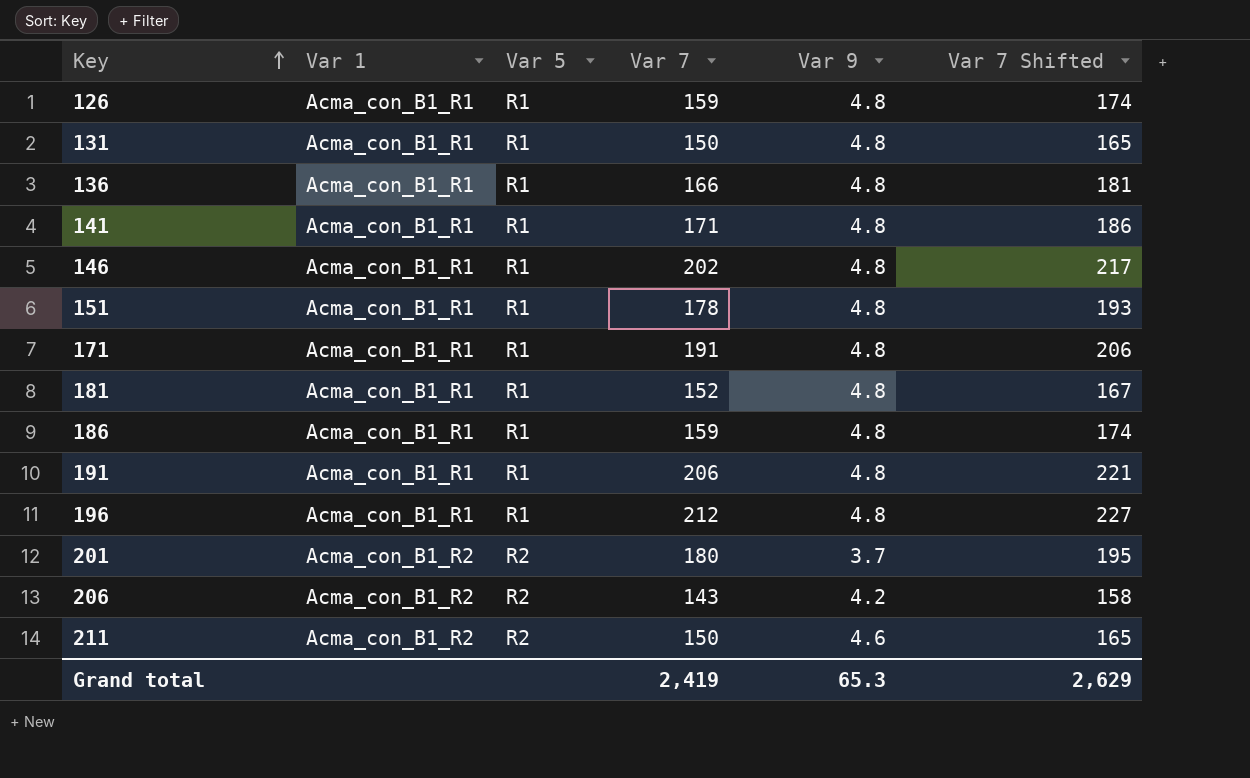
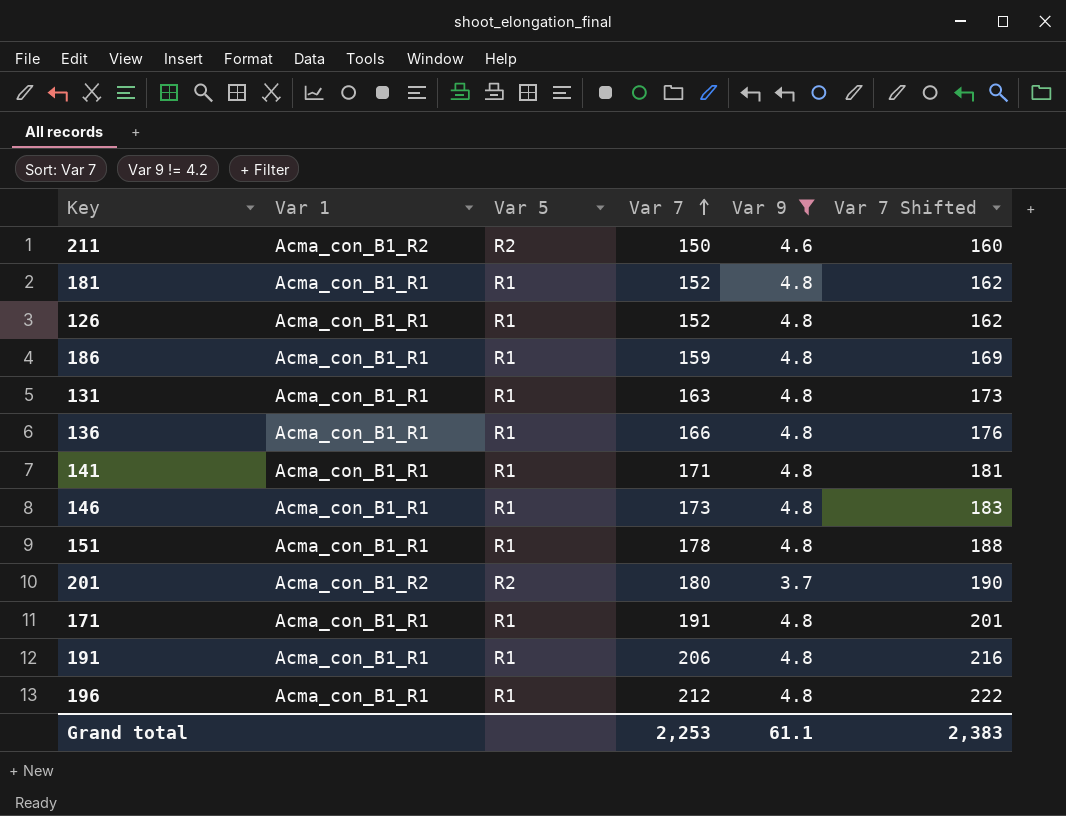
filter: none -> Var 9 != 4.2
row order: Key ascending -> Var 7 ascending
column Var 7 Shifted | formula: [Var 7] + 15 -> [Var 7] + 10
126 | Var 7: 159 -> 152
131 | Var 7: 150 -> 163
146 | Var 7: 202 -> 173
Grand total | Var 7: 2,419 -> 2,253
Grand total | Var 9: 65.3 -> 61.1
Grand total | Var 7 Shifted: 2,629 -> 2,383

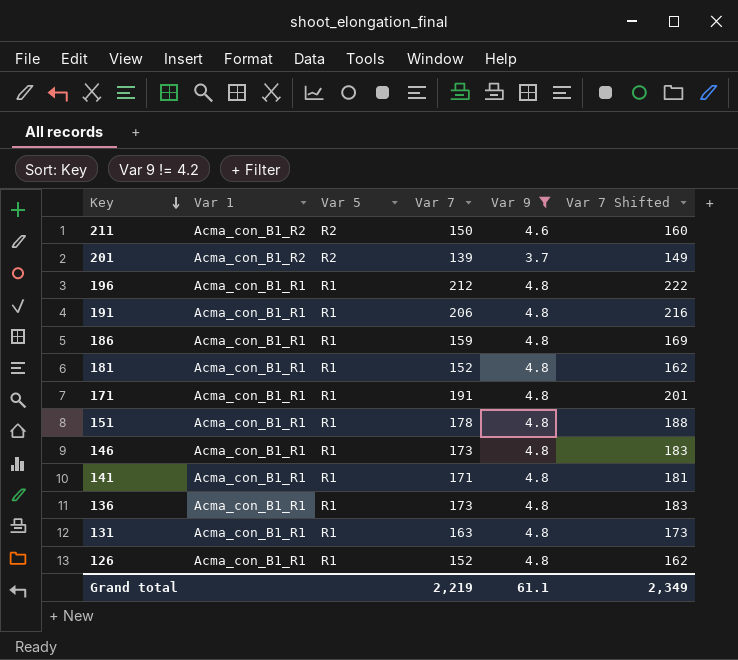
row order: Var 7 ascending -> Key descending
201 | Var 7: 180 -> 139
201 | Var 7 Shifted: 190 -> 149
136 | Var 7: 166 -> 173
136 | Var 7 Shifted: 176 -> 183
Grand total | Var 7: 2,253 -> 2,219
Grand total | Var 7 Shifted: 2,383 -> 2,349

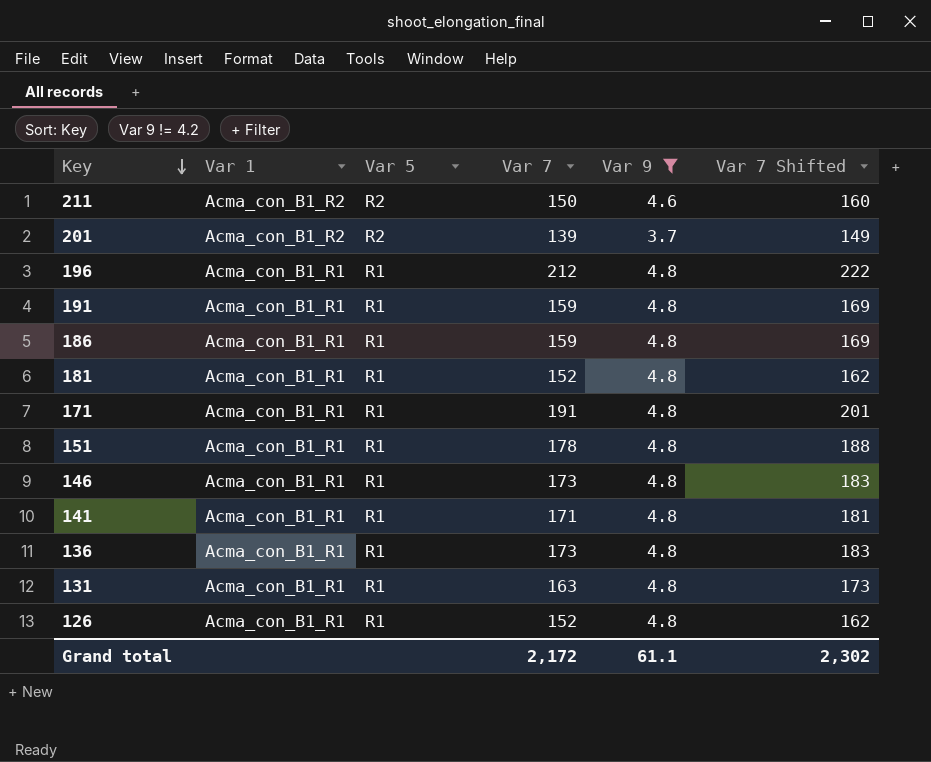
191 | Var 7: 206 -> 159
191 | Var 7 Shifted: 216 -> 169
Grand total | Var 7: 2,219 -> 2,172
Grand total | Var 7 Shifted: 2,349 -> 2,302

